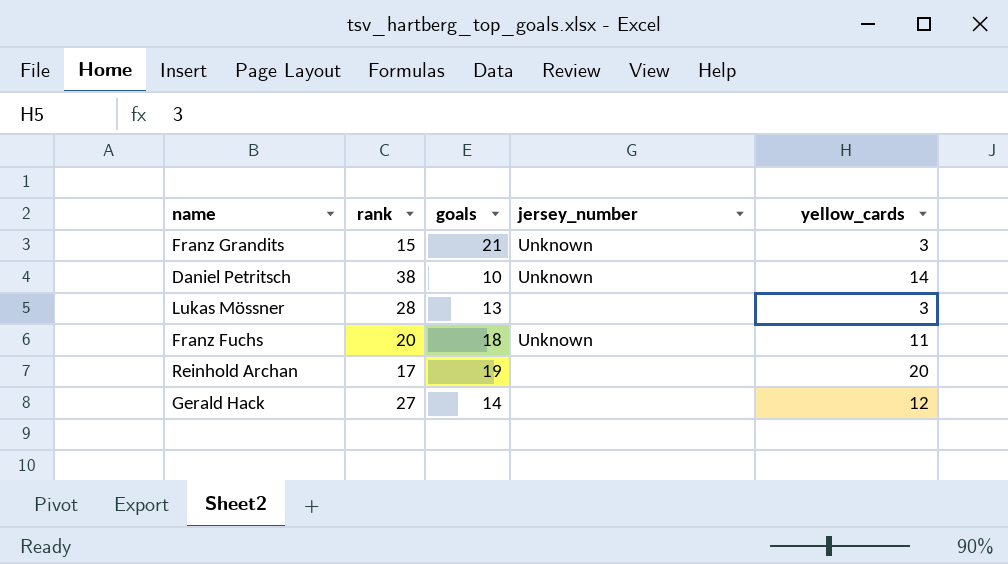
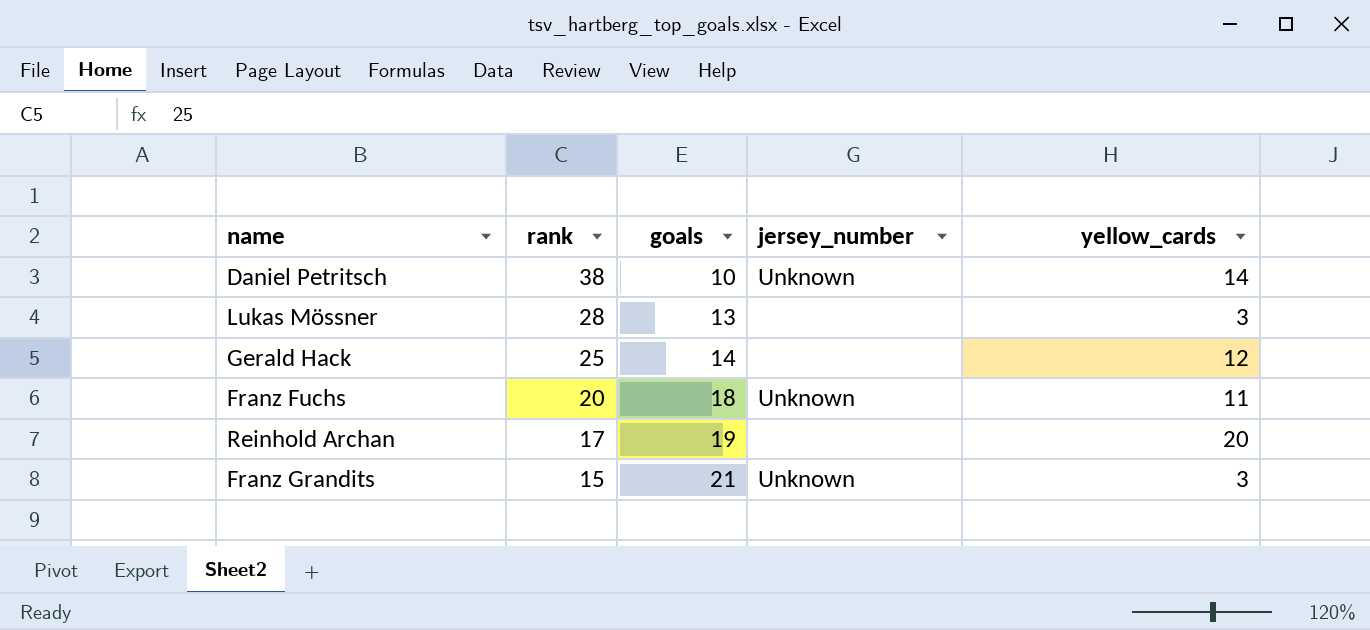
row order: none -> rank descending
Gerald Hack | rank: 27 -> 25

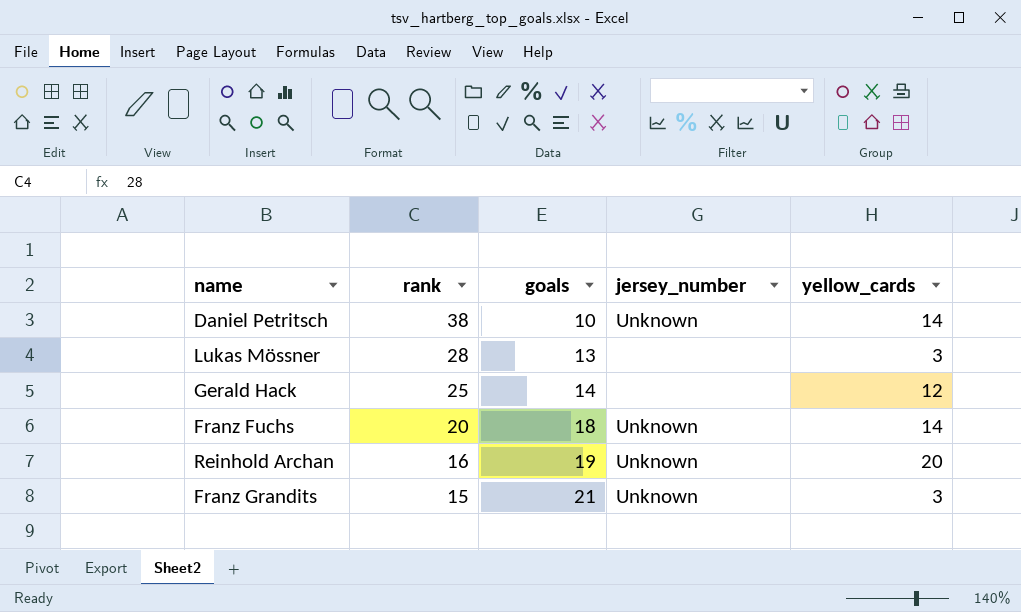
Franz Fuchs | yellow_cards: 11 -> 14
Reinhold Archan | rank: 17 -> 16
Reinhold Archan | jersey_number: none -> Unknown

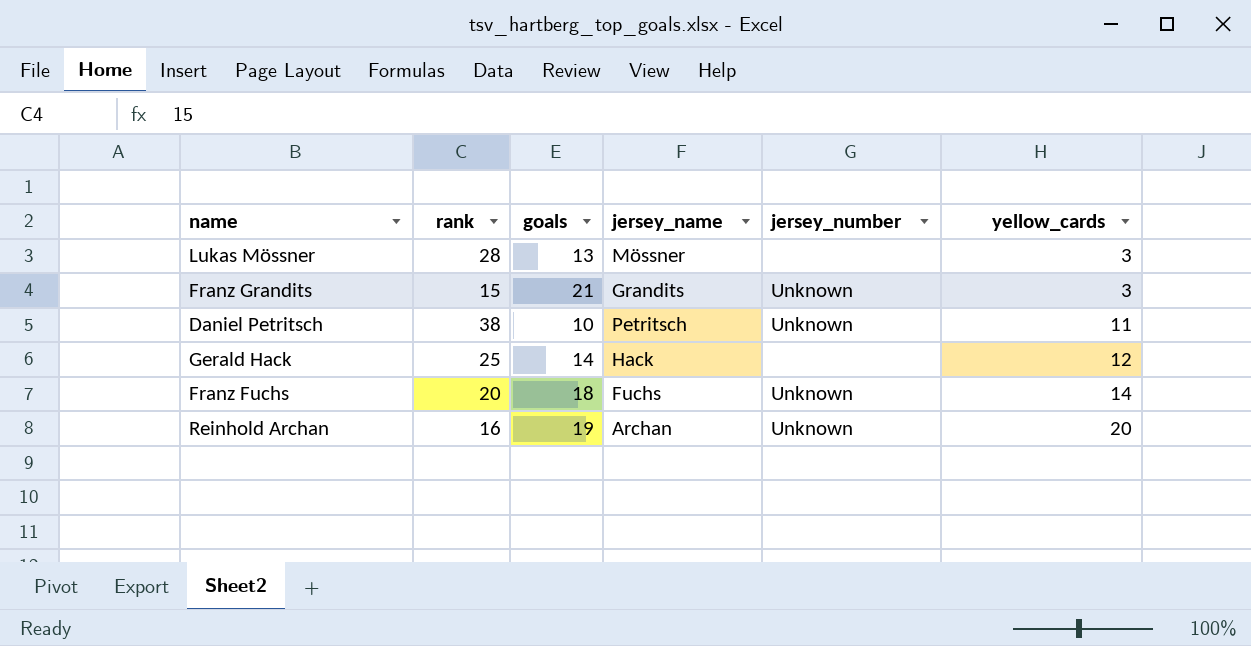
row order: rank descending -> yellow_cards ascending
column jersey_name | position: none -> 4
Daniel Petritsch | yellow_cards: 14 -> 11

